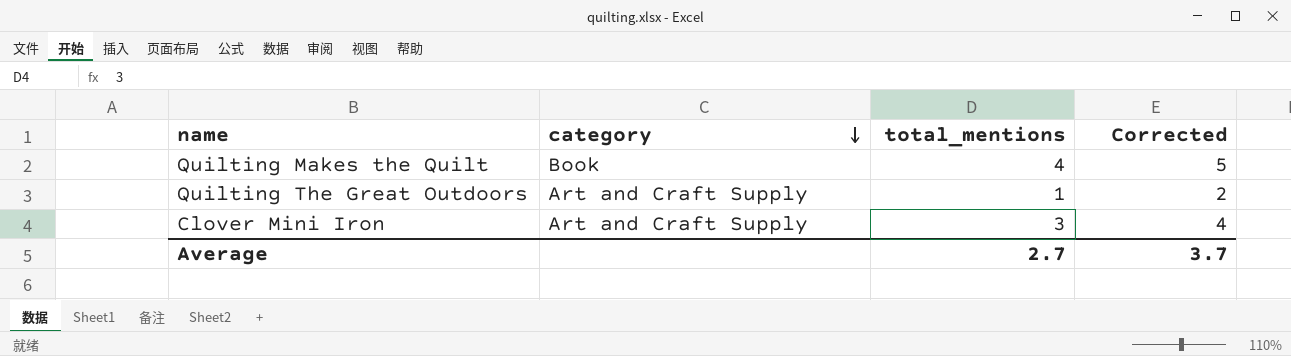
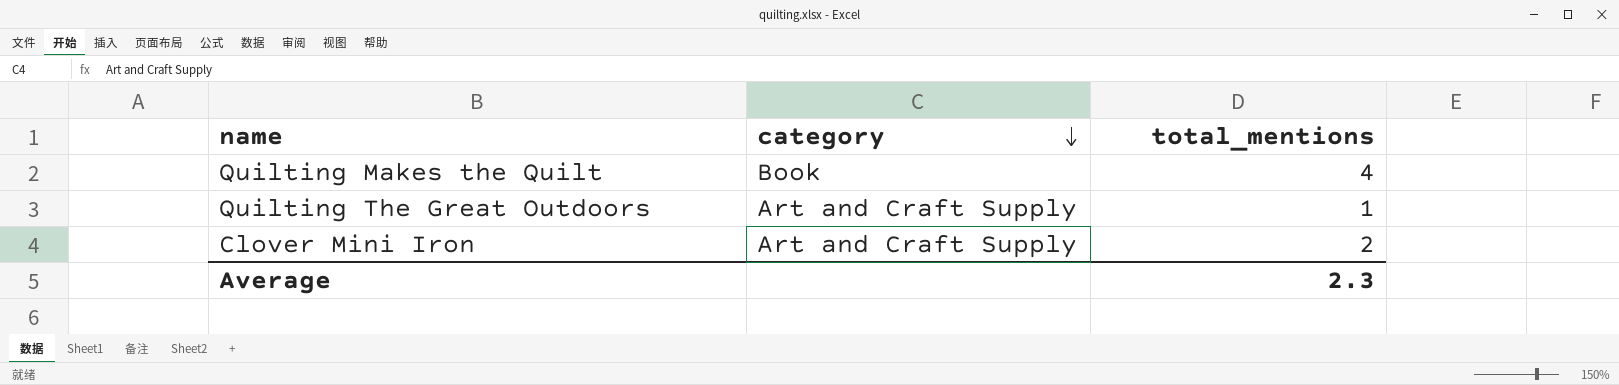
column Corrected | formula: [total_mentions] + 1 -> none
Clover Mini Iron | total_mentions: 3 -> 2
Average | total_mentions: 2.7 -> 2.3

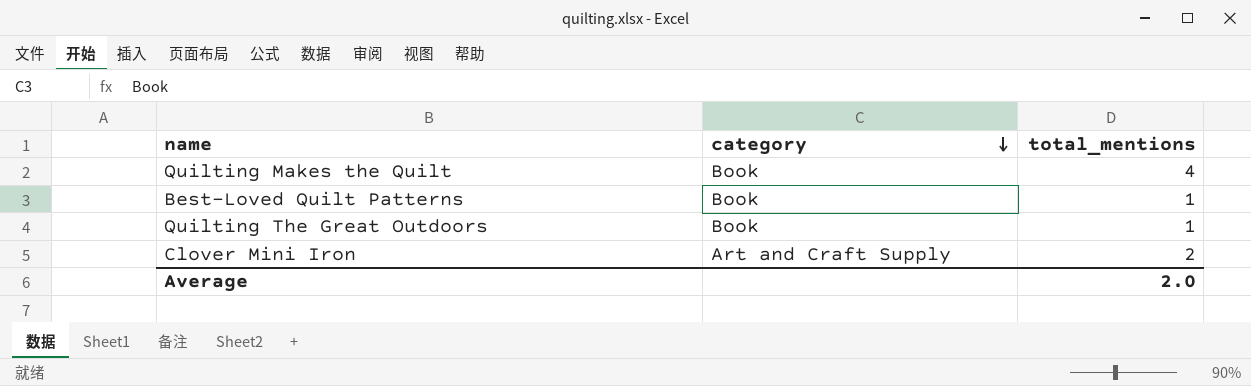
row Best-Loved Quilt Patterns: none -> Book | 1
Quilting The Great Outdoors | category: Art and Craft Supply -> Book
Average | total_mentions: 2.3 -> 2.0

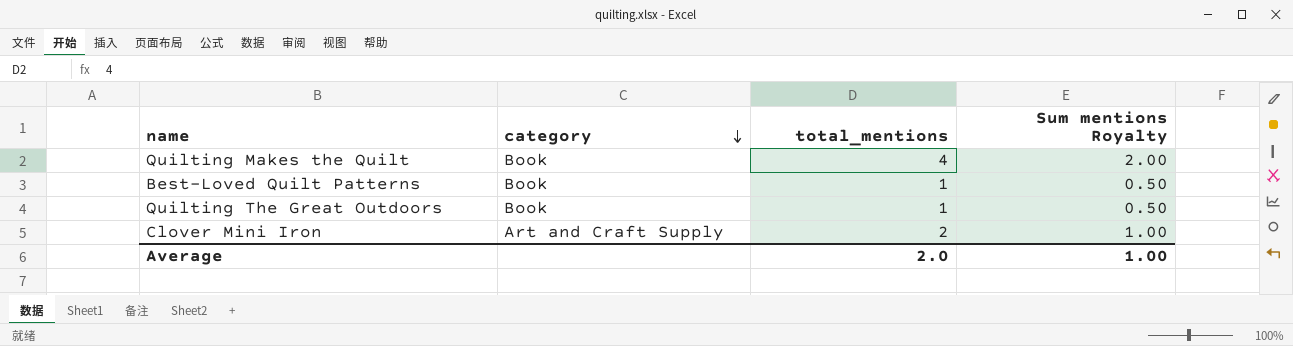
column Sum mentions Royalty | formula: none -> [total_mentions] * 0.5

